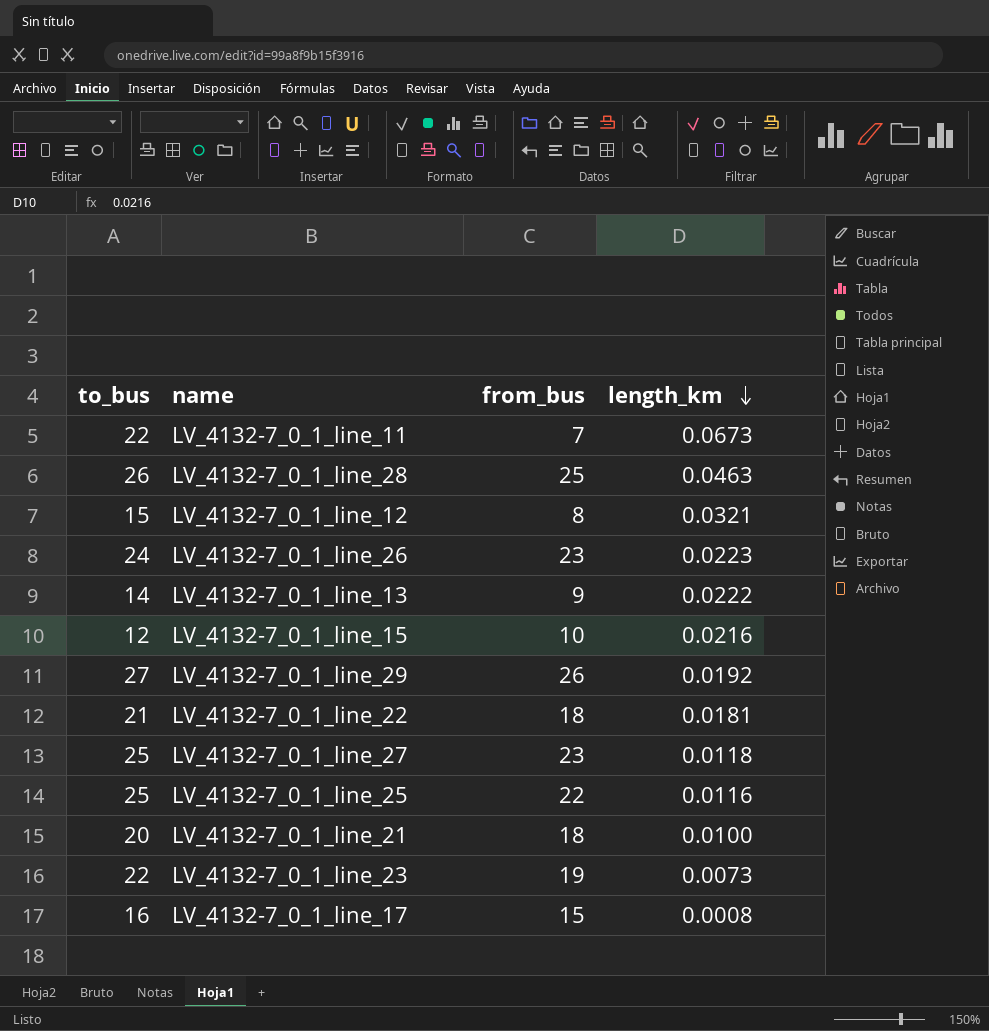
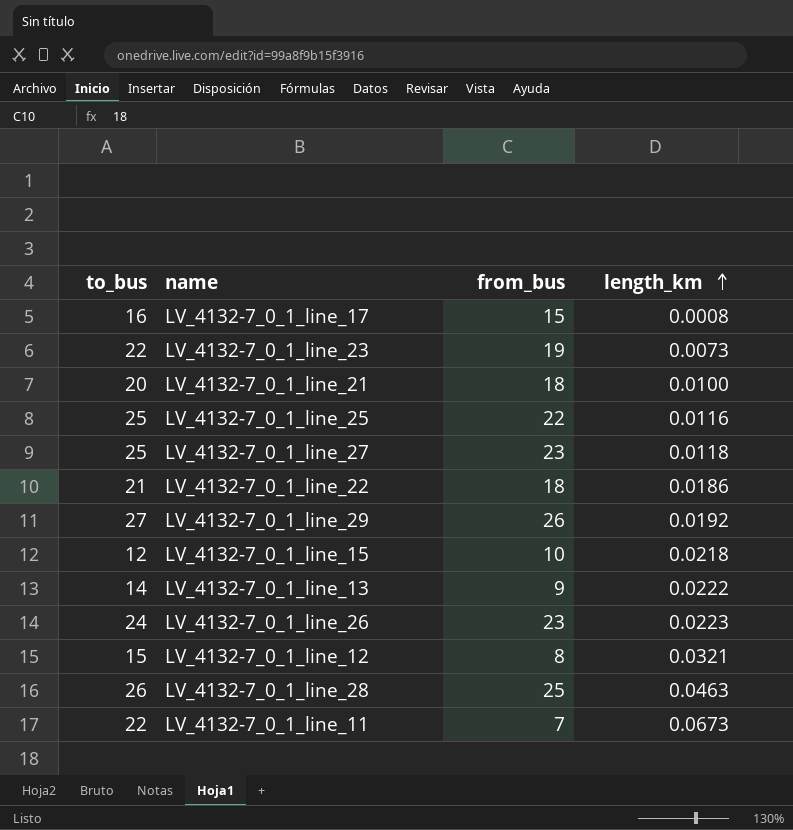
row order: length_km descending -> length_km ascending
LV_4132-7_0_1_line_22 | length_km: 0.0181 -> 0.0186
LV_4132-7_0_1_line_15 | length_km: 0.0216 -> 0.0218

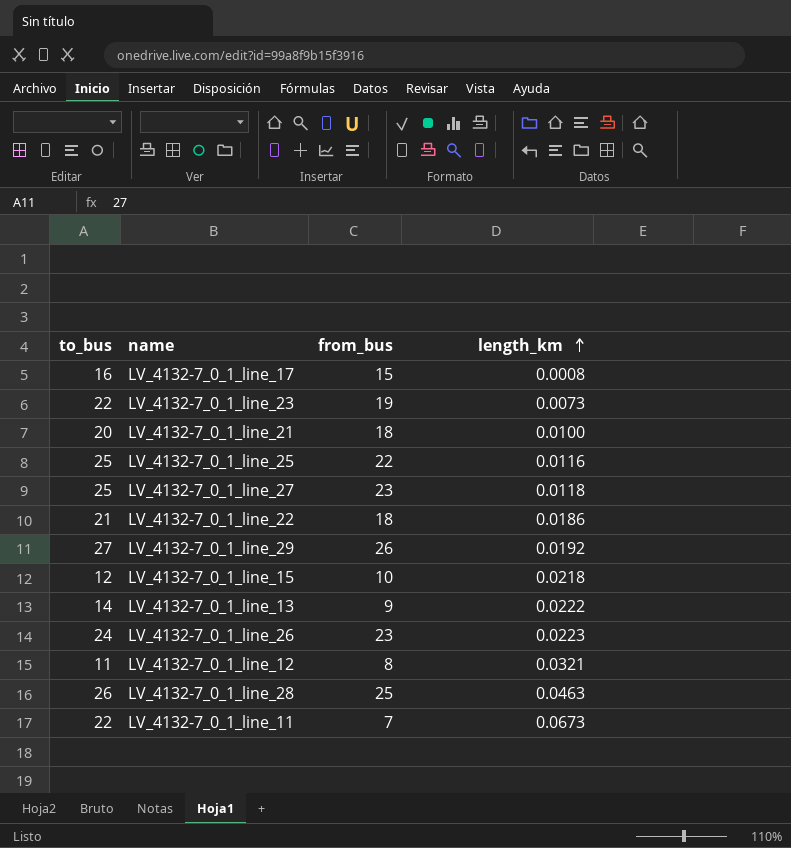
LV_4132-7_0_1_line_12 | to_bus: 15 -> 11

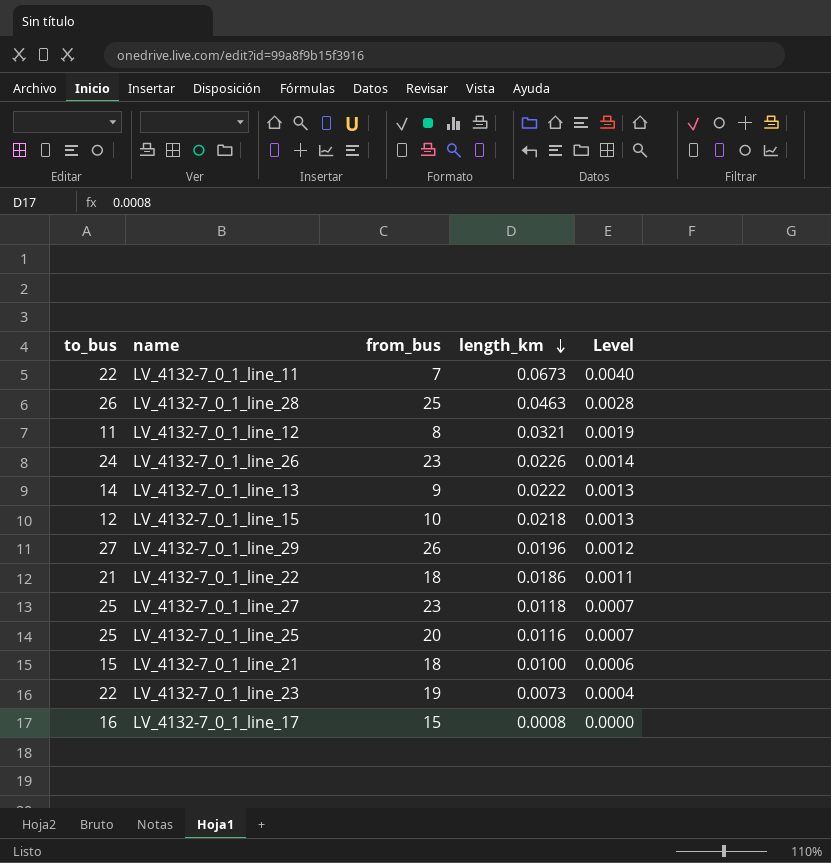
row order: length_km ascending -> length_km descending
column Level | formula: none -> [length_km] * 0.06
LV_4132-7_0_1_line_26 | length_km: 0.0223 -> 0.0226
LV_4132-7_0_1_line_29 | length_km: 0.0192 -> 0.0196
LV_4132-7_0_1_line_25 | from_bus: 22 -> 20
LV_4132-7_0_1_line_21 | to_bus: 20 -> 15

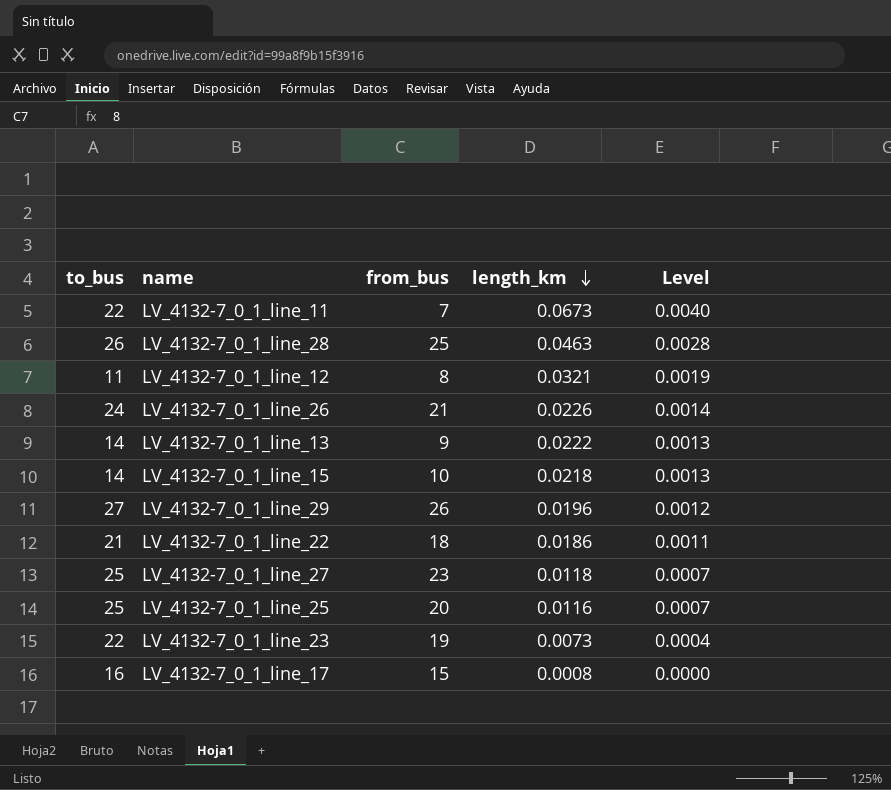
row LV_4132-7_0_1_line_21: 15 | 18 | 0.0100 | 0.0006 -> none
LV_4132-7_0_1_line_26 | from_bus: 23 -> 21
LV_4132-7_0_1_line_15 | to_bus: 12 -> 14

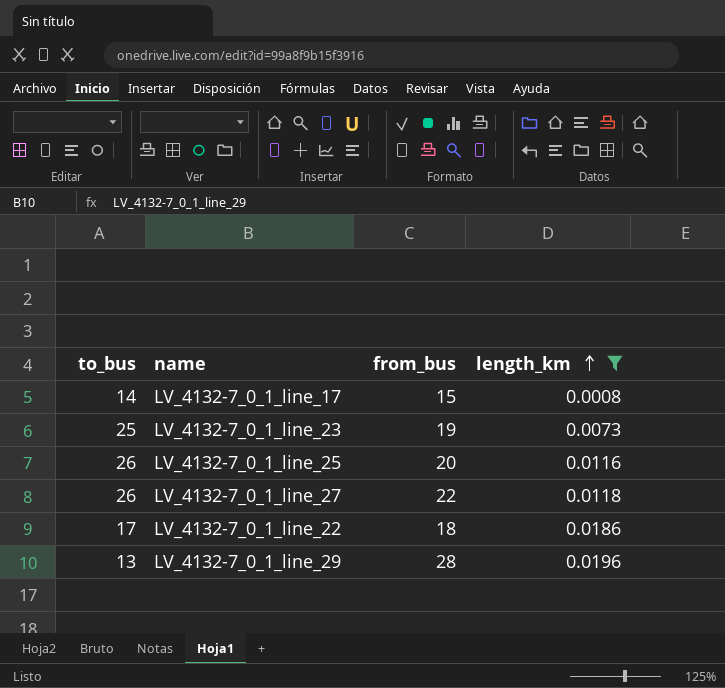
filter: none -> length_km <= 0.0196
row order: length_km descending -> length_km ascending
column Level | formula: [length_km] * 0.06 -> none
LV_4132-7_0_1_line_17 | to_bus: 16 -> 14
LV_4132-7_0_1_line_23 | to_bus: 22 -> 25
LV_4132-7_0_1_line_25 | to_bus: 25 -> 26
LV_4132-7_0_1_line_27 | to_bus: 25 -> 26
LV_4132-7_0_1_line_27 | from_bus: 23 -> 22
LV_4132-7_0_1_line_22 | to_bus: 21 -> 17
LV_4132-7_0_1_line_29 | to_bus: 27 -> 13
LV_4132-7_0_1_line_29 | from_bus: 26 -> 28

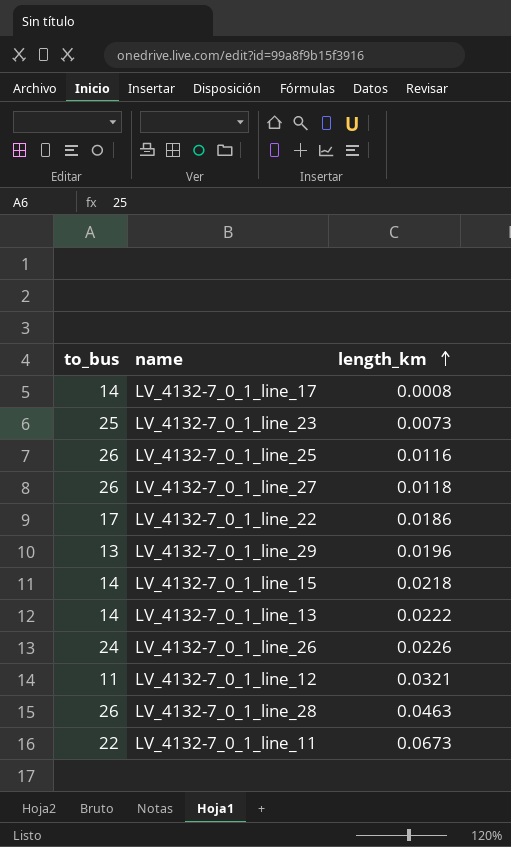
filter: length_km <= 0.0196 -> none
column from_bus | position: 3 -> none

